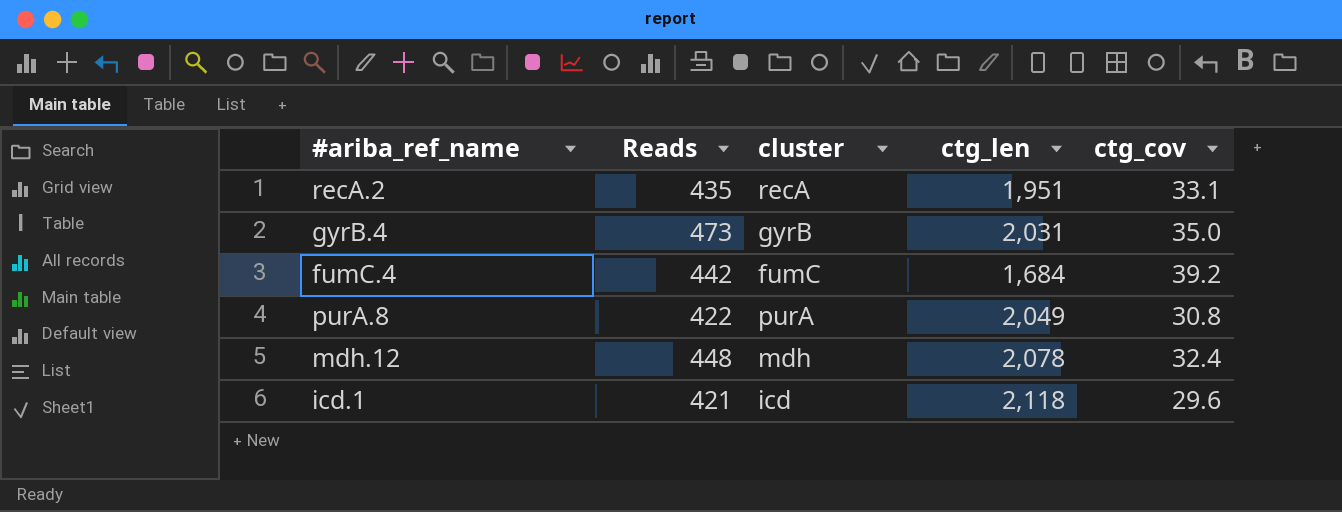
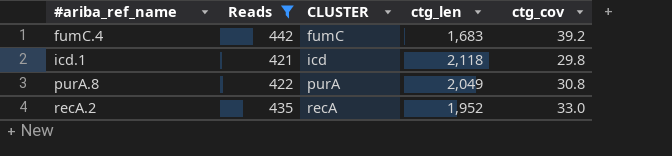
filter: none -> Reads <= 442
row order: none -> #ariba_ref_name ascending
column name: cluster -> CLUSTER
fumC.4 | ctg_len: 1,684 -> 1,683
icd.1 | ctg_cov: 29.6 -> 29.8
recA.2 | ctg_len: 1,951 -> 1,952
recA.2 | ctg_cov: 33.1 -> 33.0

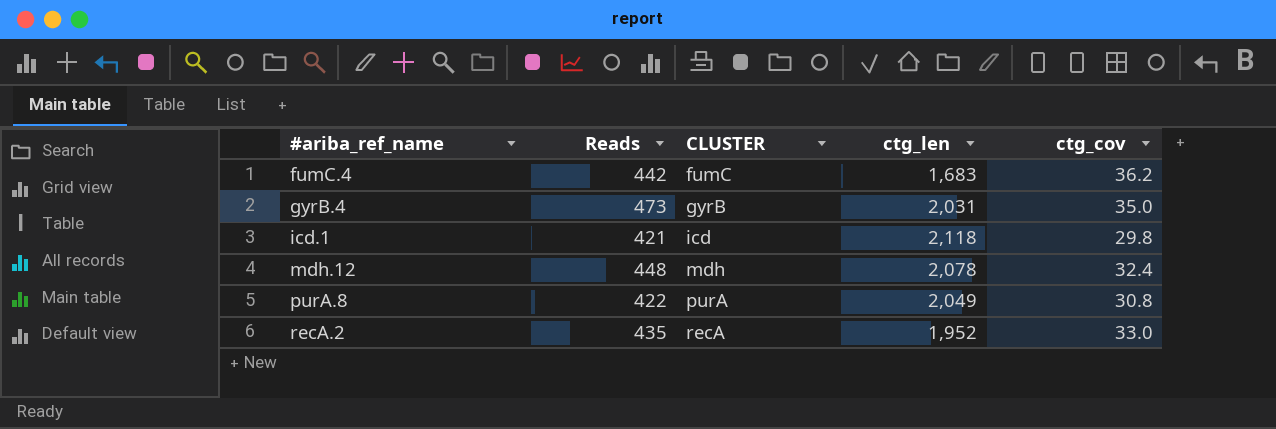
filter: Reads <= 442 -> none
fumC.4 | ctg_cov: 39.2 -> 36.2

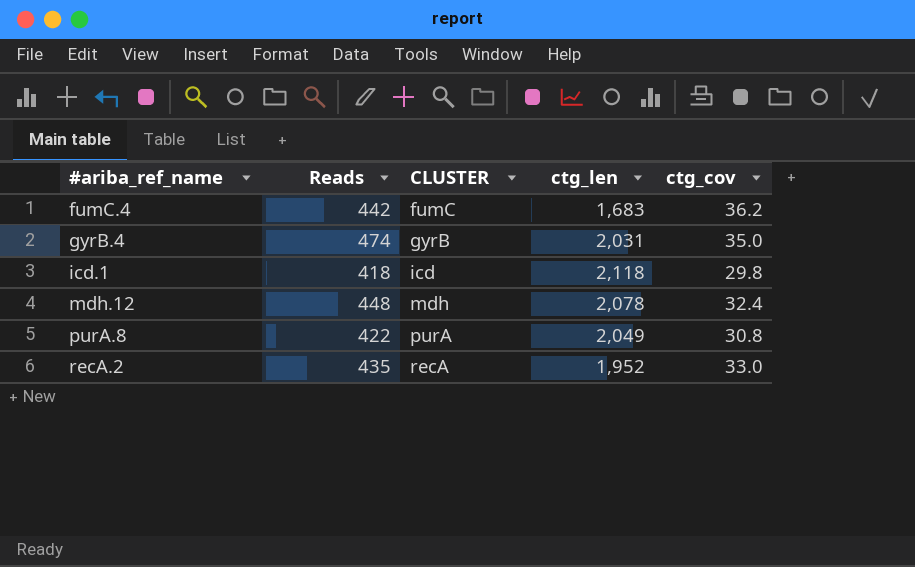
gyrB.4 | Reads: 473 -> 474
icd.1 | Reads: 421 -> 418

